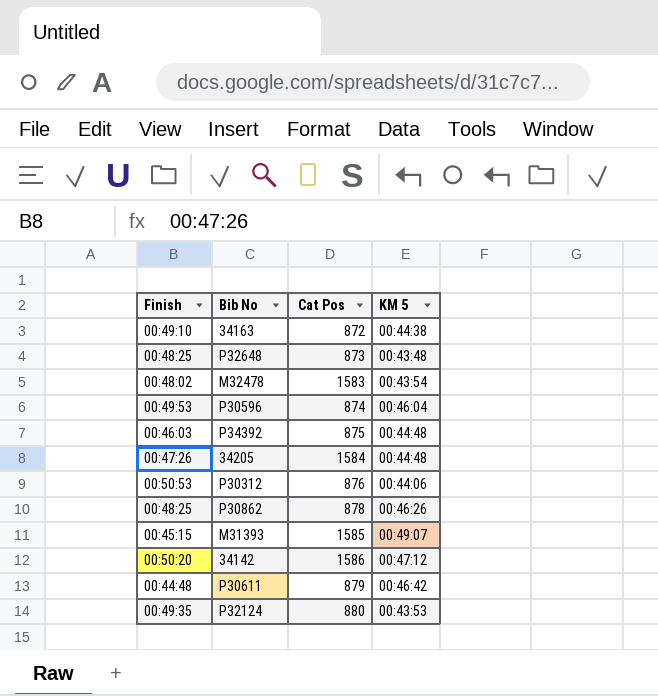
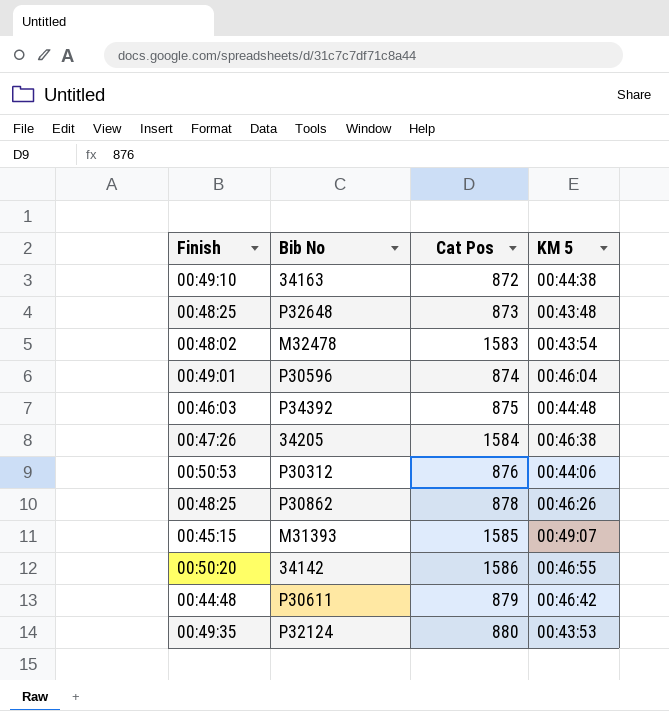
P30596 | Finish: 00:49:53 -> 00:49:01
34205 | KM 5: 00:44:48 -> 00:46:38
34142 | KM 5: 00:47:12 -> 00:46:55

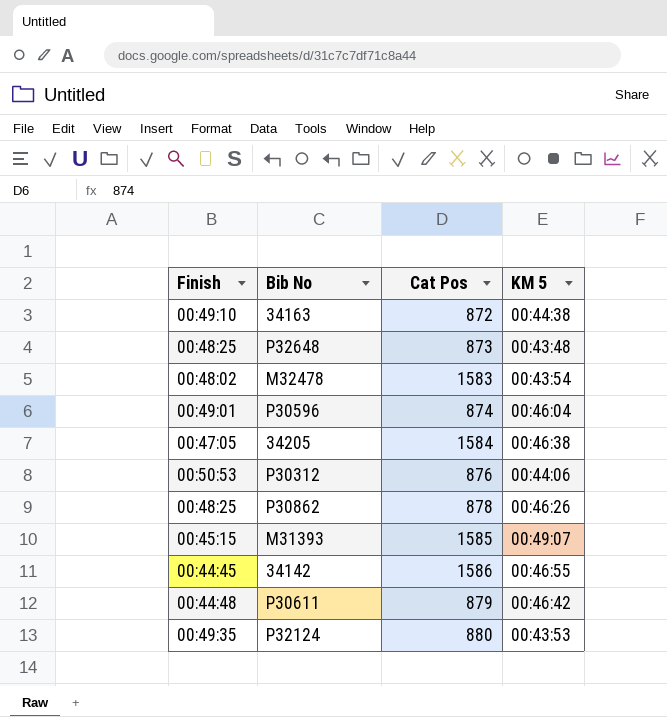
row P34392: 00:46:03 | 875 | 00:44:48 -> none
34205 | Finish: 00:47:26 -> 00:47:05
34142 | Finish: 00:50:20 -> 00:44:45

